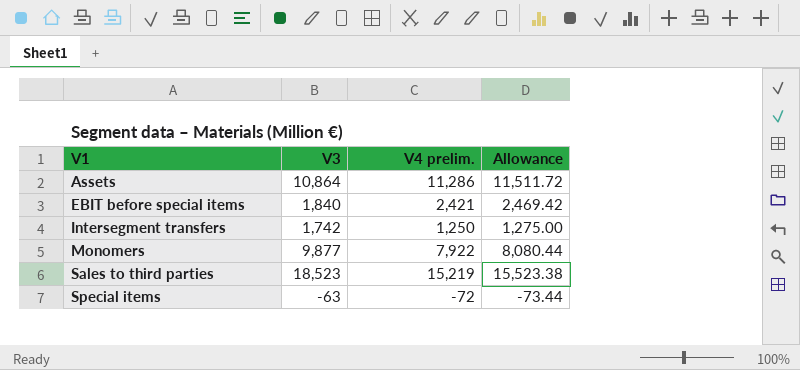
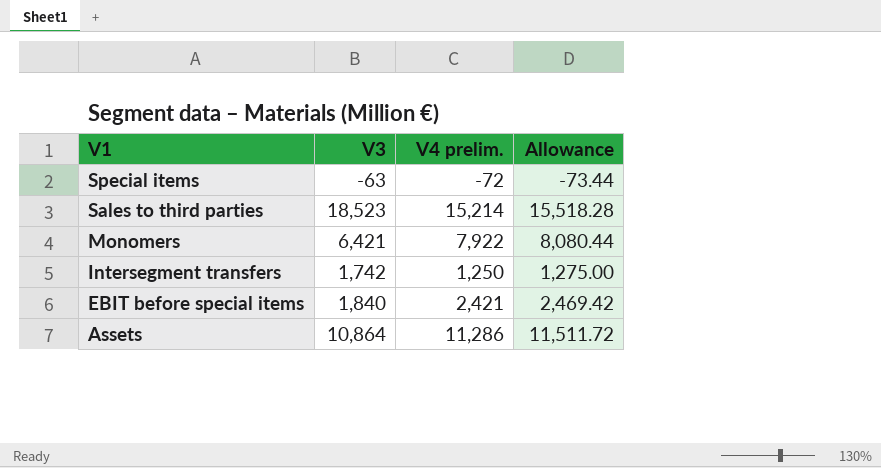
row order: V1 ascending -> V1 descending
Sales to third parties | V4 prelim.: 15,219 -> 15,214
Sales to third parties | Allowance: 15,523.38 -> 15,518.28
Monomers | V3: 9,877 -> 6,421

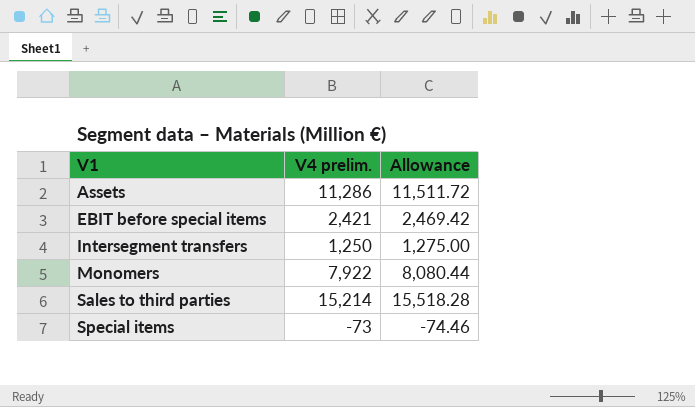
row order: V1 descending -> V1 ascending
column V3 | position: 2 -> none
Special items | V4 prelim.: -72 -> -73
Special items | Allowance: -73.44 -> -74.46

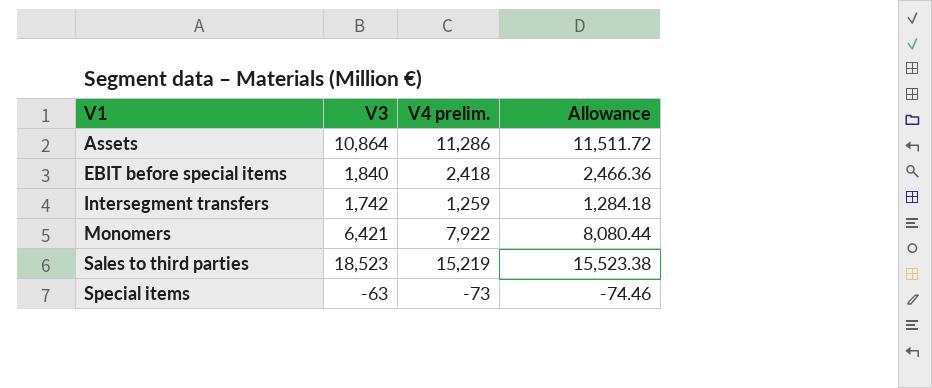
column V3 | position: none -> 2
EBIT before special items | V4 prelim.: 2,421 -> 2,418
EBIT before special items | Allowance: 2,469.42 -> 2,466.36
Intersegment transfers | V4 prelim.: 1,250 -> 1,259
Intersegment transfers | Allowance: 1,275.00 -> 1,284.18
Sales to third parties | V4 prelim.: 15,214 -> 15,219
Sales to third parties | Allowance: 15,518.28 -> 15,523.38

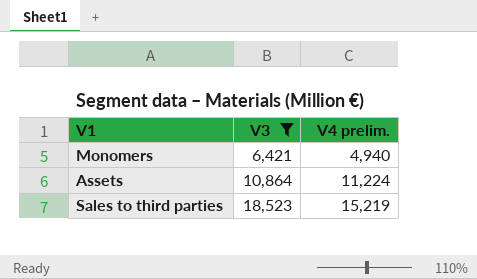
filter: none -> V3 >= 6,421
row order: V1 ascending -> V3 ascending
column Allowance | formula: [V4 prelim.] * 1.02 -> none
Monomers | V4 prelim.: 7,922 -> 4,940
Assets | V4 prelim.: 11,286 -> 11,224

